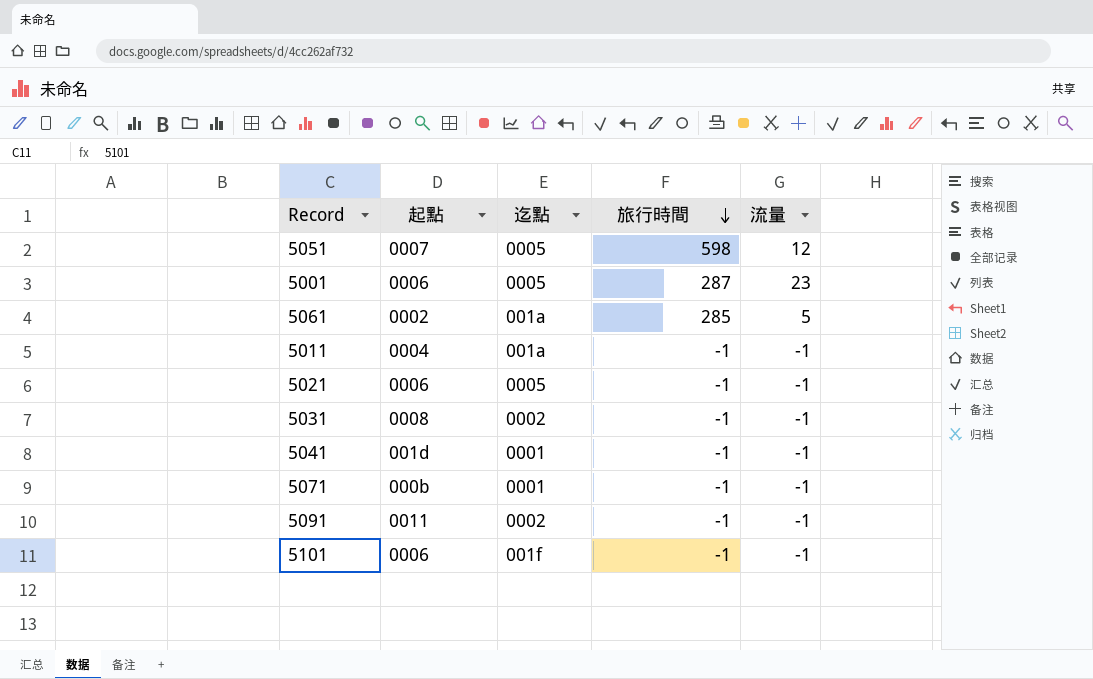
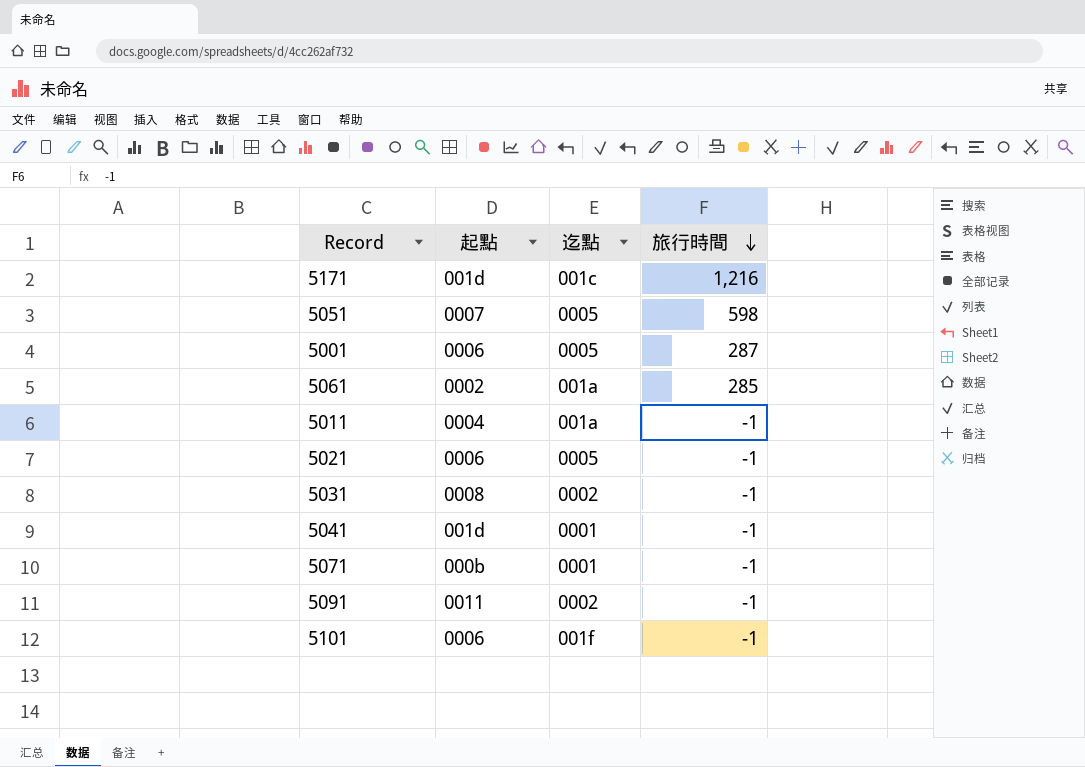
column 流量 | position: 5 -> none
row 5171: none -> 001d | 001c | 1,216

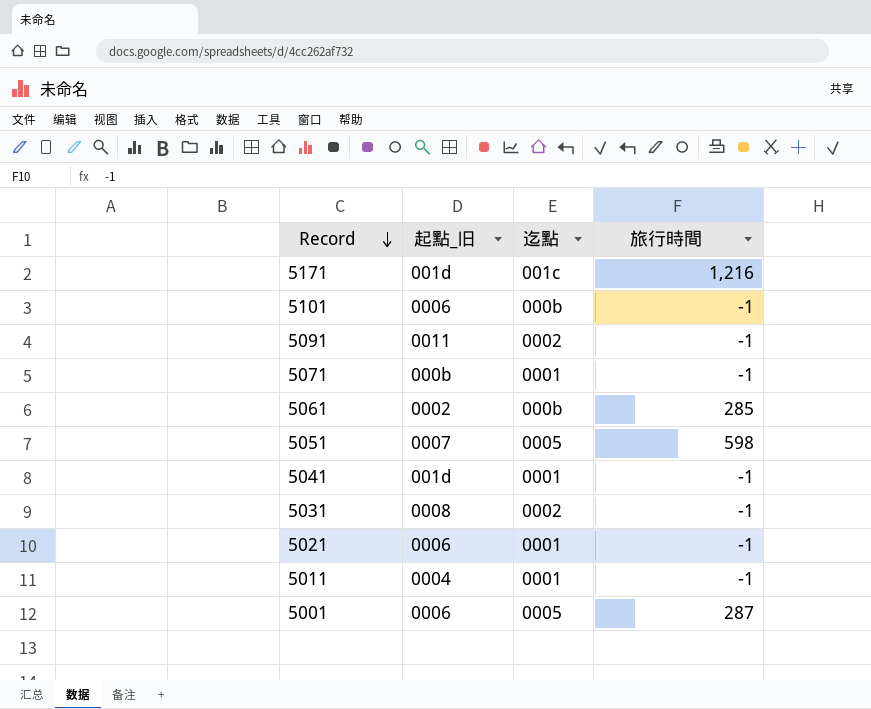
row order: 旅行時間 descending -> Record descending
column name: 起點 -> 起點_旧
5101 | 迄點: 001f -> 000b
5061 | 迄點: 001a -> 000b
5021 | 迄點: 0005 -> 0001
5011 | 迄點: 001a -> 0001

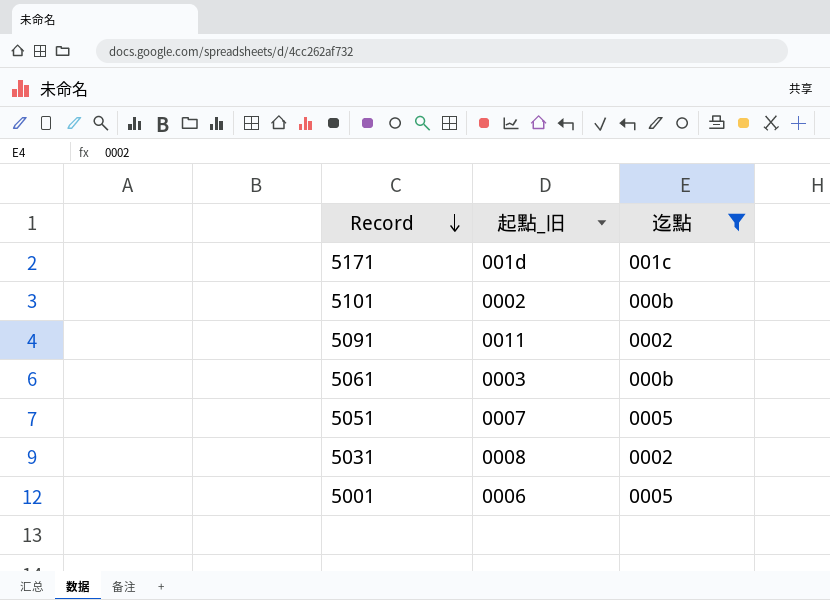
filter: none -> 迄點 != 0001
column 旅行時間 | position: 4 -> none
5101 | 起點_旧: 0006 -> 0002
5061 | 起點_旧: 0002 -> 0003

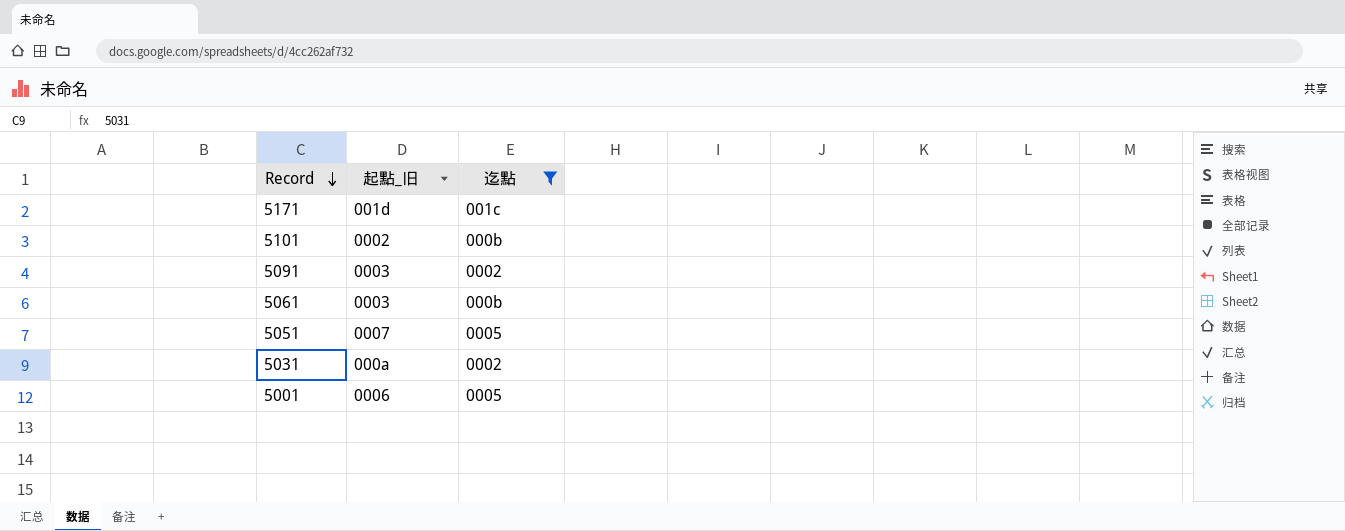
5091 | 起點_旧: 0011 -> 0003
5031 | 起點_旧: 0008 -> 000a

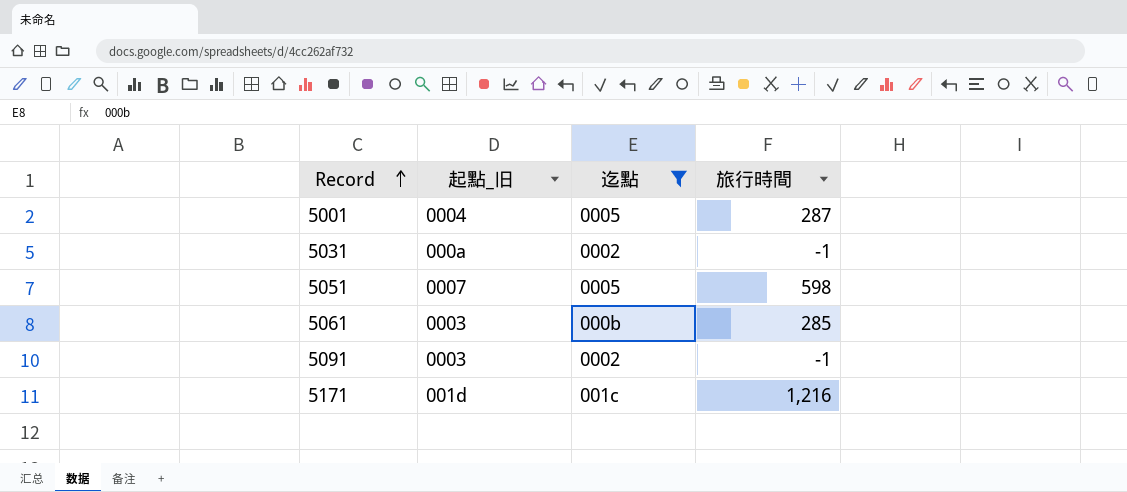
row order: Record descending -> Record ascending
column 旅行時間 | position: none -> 4
row 5101: 0002 | 000b -> none
5001 | 起點_旧: 0006 -> 0004

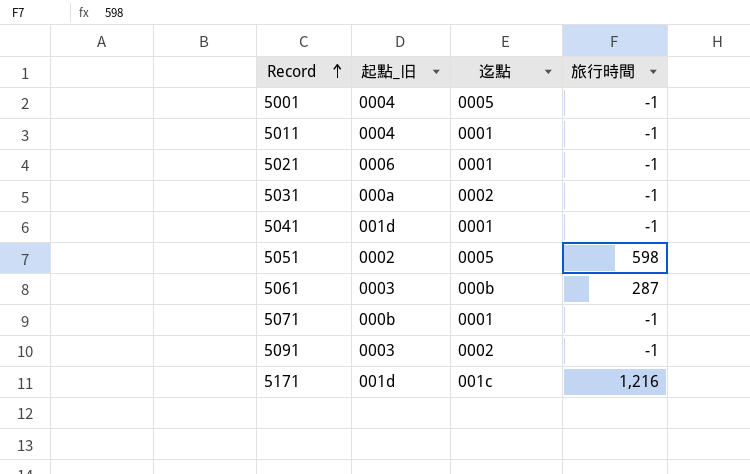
filter: 迄點 != 0001 -> none
5001 | 旅行時間: 287 -> -1
5051 | 起點_旧: 0007 -> 0002
5061 | 旅行時間: 285 -> 287

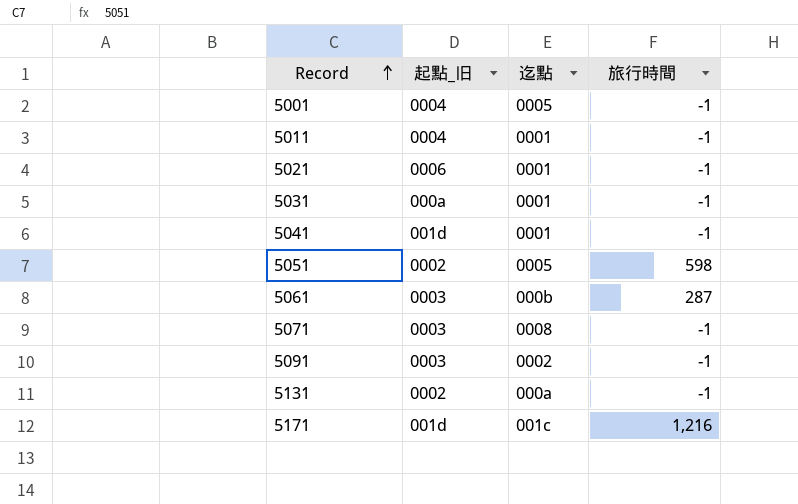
5031 | 迄點: 0002 -> 0001
5071 | 起點_旧: 000b -> 0003
5071 | 迄點: 0001 -> 0008
row 5131: none -> 0002 | 000a | -1

